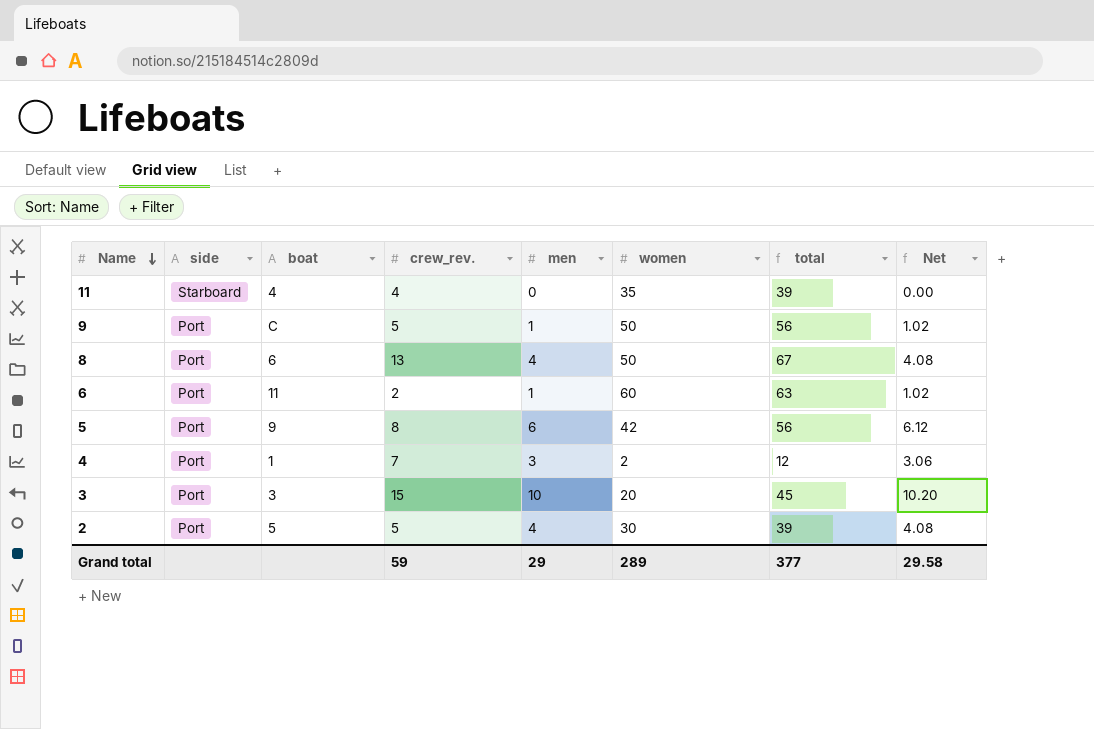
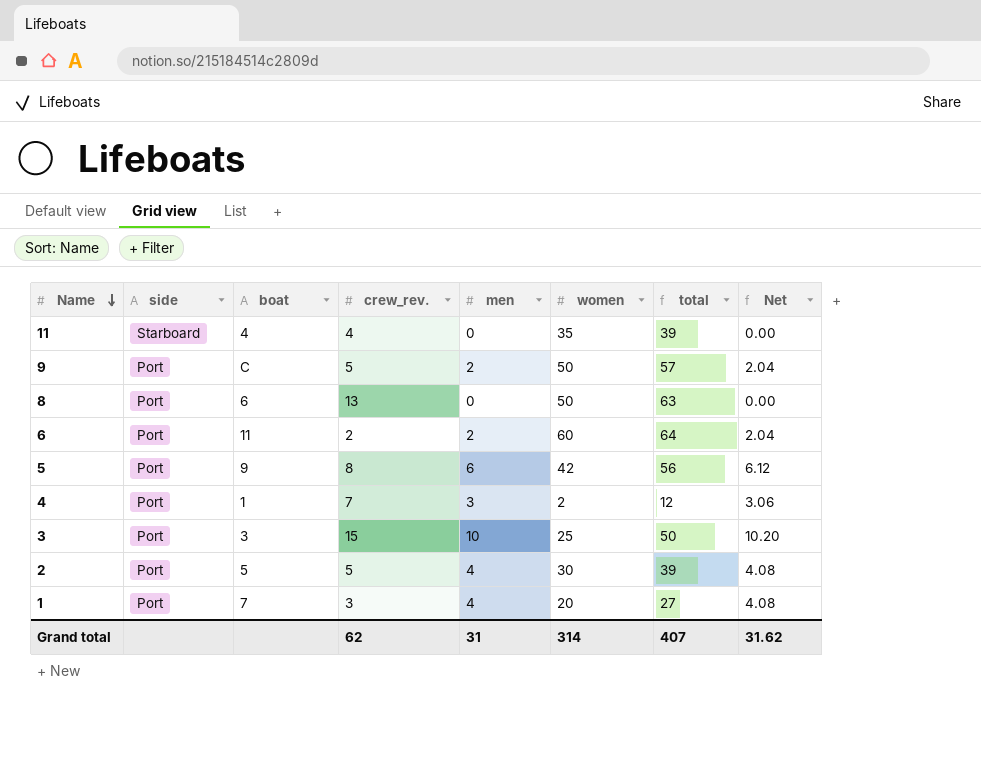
9 | men: 1 -> 2
9 | total: 56 -> 57
9 | Net: 1.02 -> 2.04
8 | men: 4 -> 0
8 | total: 67 -> 63
8 | Net: 4.08 -> 0.00
6 | men: 1 -> 2
6 | total: 63 -> 64
6 | Net: 1.02 -> 2.04
3 | women: 20 -> 25
3 | total: 45 -> 50
row 1: none -> Port | 7 | 3 | 4 | 20 | 27 | 4.08
Grand total | crew_rev.: 59 -> 62
Grand total | men: 29 -> 31
Grand total | women: 289 -> 314
Grand total | total: 377 -> 407
Grand total | Net: 29.58 -> 31.62

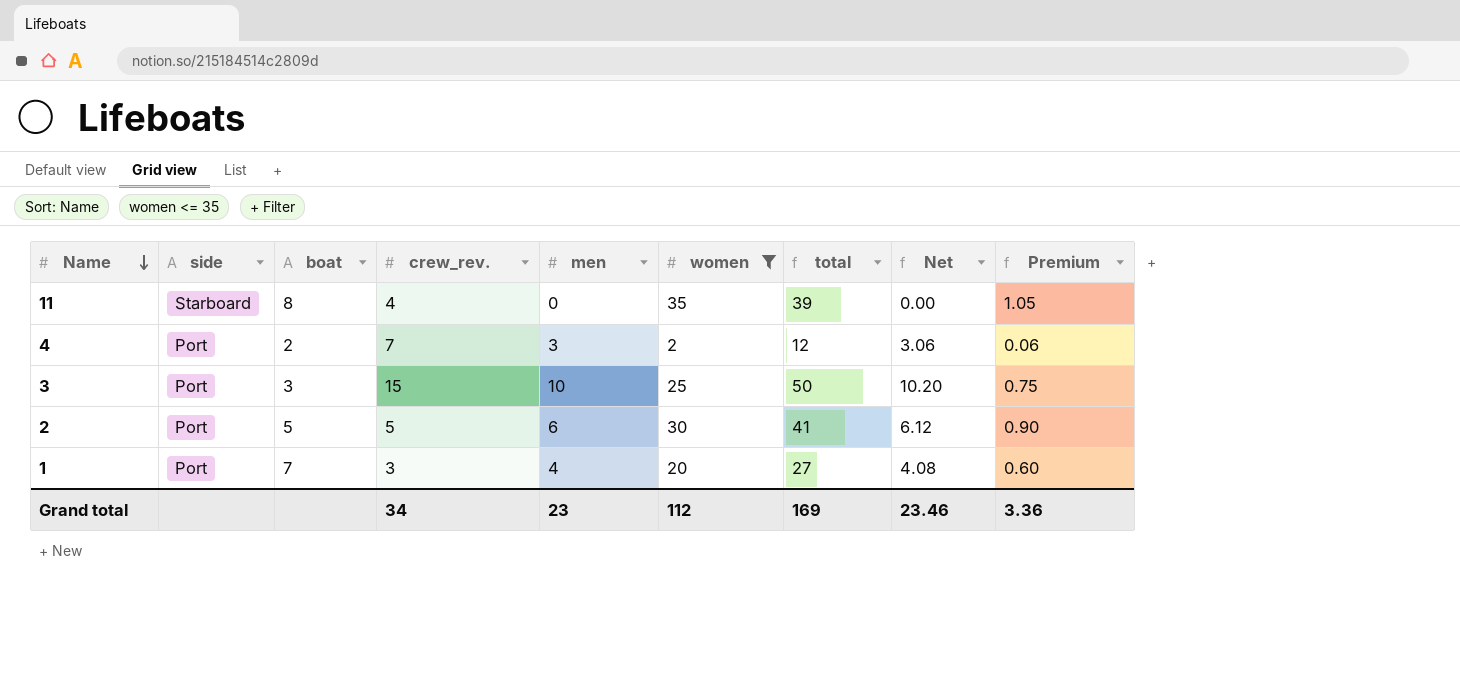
filter: none -> women <= 35
column Premium | formula: none -> [women] * 0.03
11 | boat: 4 -> 8
4 | boat: 1 -> 2
2 | men: 4 -> 6
2 | total: 39 -> 41
2 | Net: 4.08 -> 6.12
Grand total | crew_rev.: 62 -> 34
Grand total | men: 31 -> 23
Grand total | women: 314 -> 112
Grand total | total: 407 -> 169
Grand total | Net: 31.62 -> 23.46

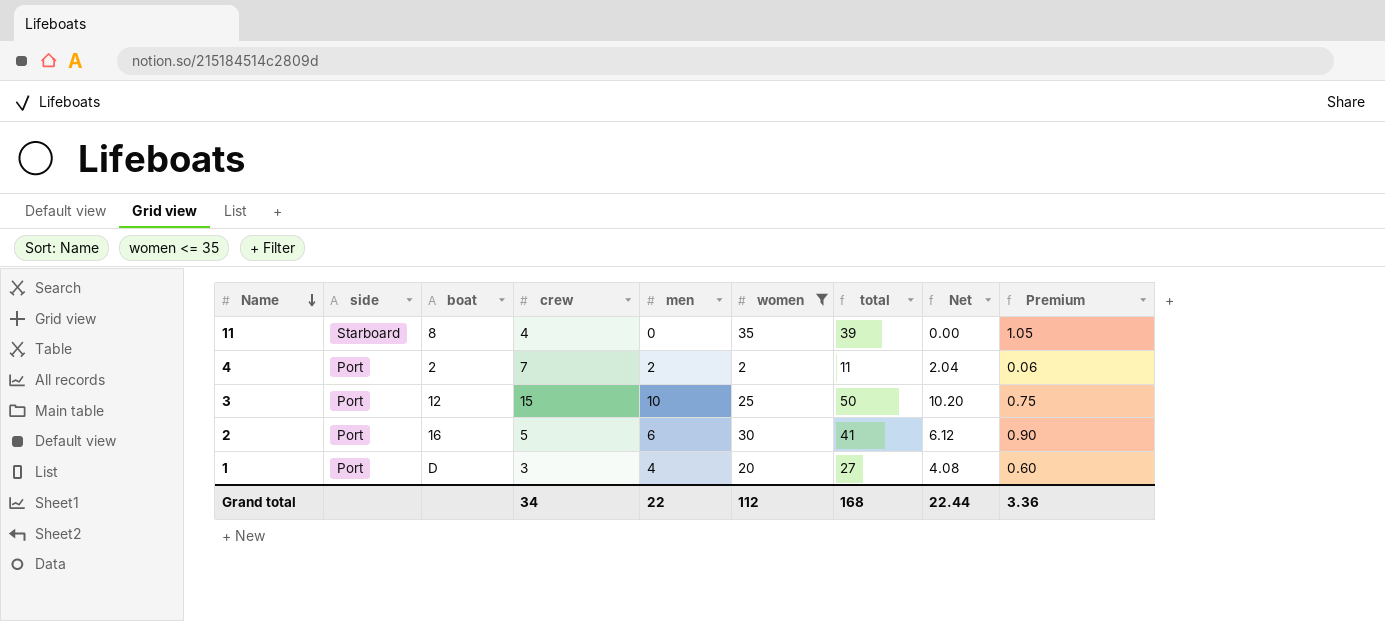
column name: crew_rev. -> crew
4 | men: 3 -> 2
4 | total: 12 -> 11
4 | Net: 3.06 -> 2.04
3 | boat: 3 -> 12
2 | boat: 5 -> 16
1 | boat: 7 -> D
Grand total | men: 23 -> 22
Grand total | total: 169 -> 168
Grand total | Net: 23.46 -> 22.44

